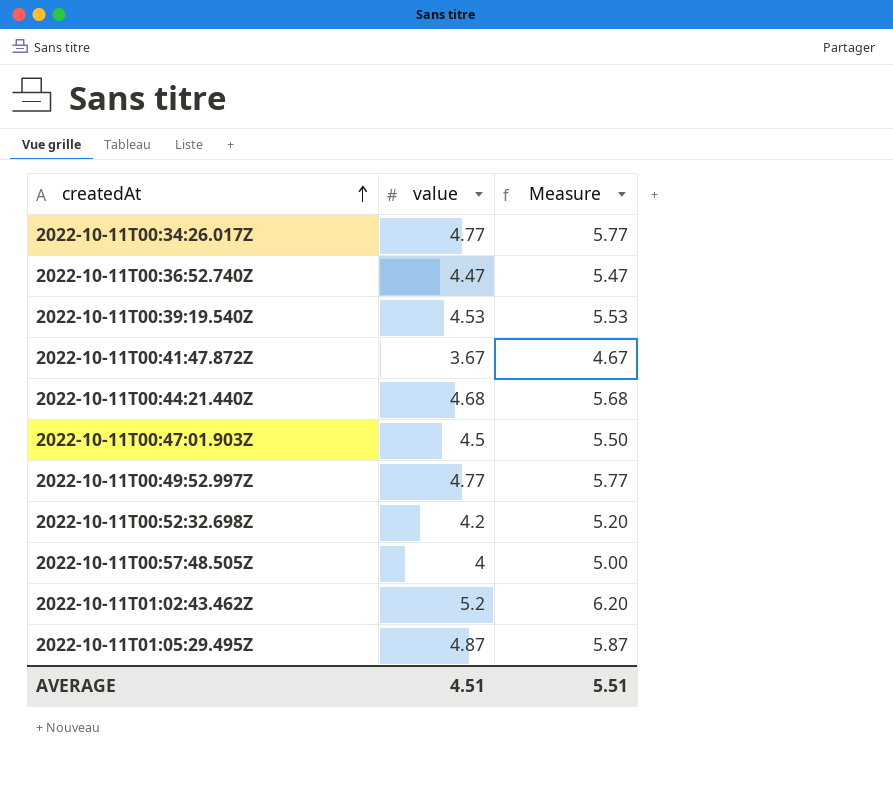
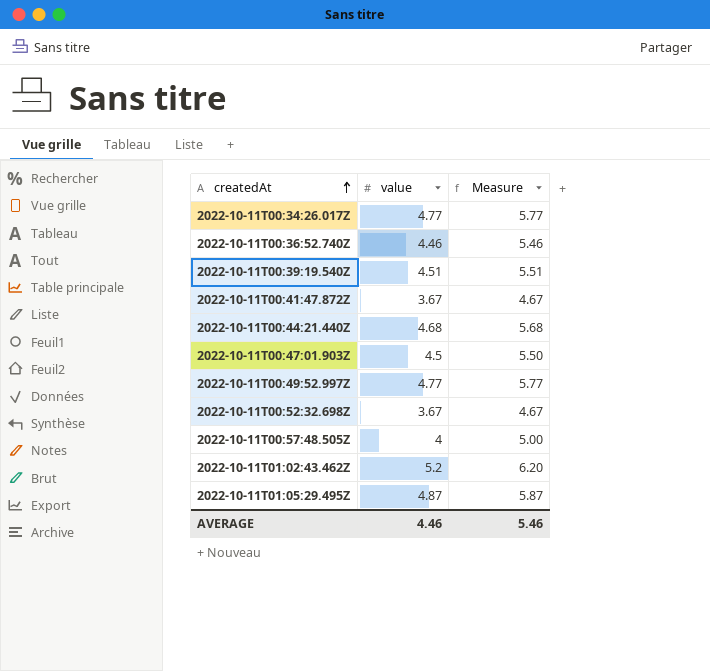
2022-10-11T00:36:52.740Z | value: 4.47 -> 4.46
2022-10-11T00:36:52.740Z | Measure: 5.47 -> 5.46
2022-10-11T00:39:19.540Z | value: 4.53 -> 4.51
2022-10-11T00:39:19.540Z | Measure: 5.53 -> 5.51
2022-10-11T00:52:32.698Z | value: 4.2 -> 3.67
2022-10-11T00:52:32.698Z | Measure: 5.20 -> 4.67
AVERAGE | value: 4.51 -> 4.46
AVERAGE | Measure: 5.51 -> 5.46

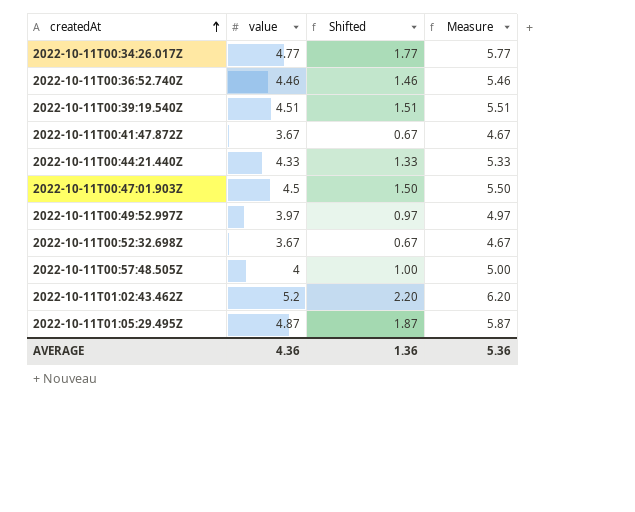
column Shifted | formula: none -> [value] - 3
2022-10-11T00:44:21.440Z | value: 4.68 -> 4.33
2022-10-11T00:44:21.440Z | Measure: 5.68 -> 5.33
2022-10-11T00:49:52.997Z | value: 4.77 -> 3.97
2022-10-11T00:49:52.997Z | Measure: 5.77 -> 4.97
AVERAGE | value: 4.46 -> 4.36
AVERAGE | Measure: 5.46 -> 5.36

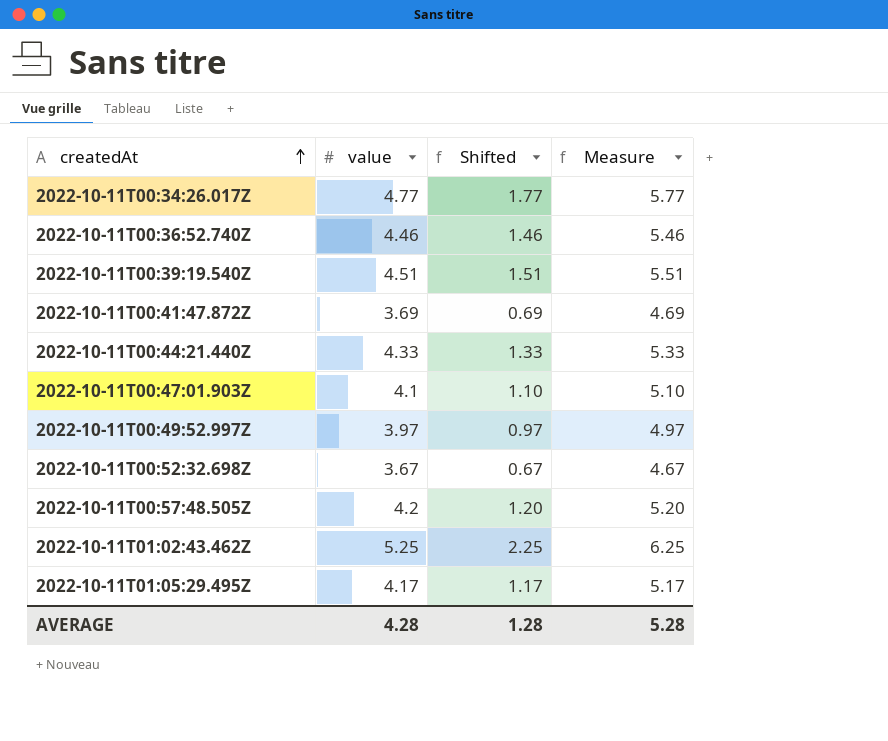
2022-10-11T00:41:47.872Z | value: 3.67 -> 3.69
2022-10-11T00:41:47.872Z | Shifted: 0.67 -> 0.69
2022-10-11T00:41:47.872Z | Measure: 4.67 -> 4.69
2022-10-11T00:47:01.903Z | value: 4.5 -> 4.1
2022-10-11T00:47:01.903Z | Shifted: 1.50 -> 1.10
2022-10-11T00:47:01.903Z | Measure: 5.50 -> 5.10
2022-10-11T00:57:48.505Z | value: 4 -> 4.2
2022-10-11T00:57:48.505Z | Shifted: 1.00 -> 1.20
2022-10-11T00:57:48.505Z | Measure: 5.00 -> 5.20
2022-10-11T01:02:43.462Z | value: 5.2 -> 5.25
2022-10-11T01:02:43.462Z | Shifted: 2.20 -> 2.25
2022-10-11T01:02:43.462Z | Measure: 6.20 -> 6.25
2022-10-11T01:05:29.495Z | value: 4.87 -> 4.17
2022-10-11T01:05:29.495Z | Shifted: 1.87 -> 1.17
2022-10-11T01:05:29.495Z | Measure: 5.87 -> 5.17
AVERAGE | value: 4.36 -> 4.28
AVERAGE | Shifted: 1.36 -> 1.28
AVERAGE | Measure: 5.36 -> 5.28

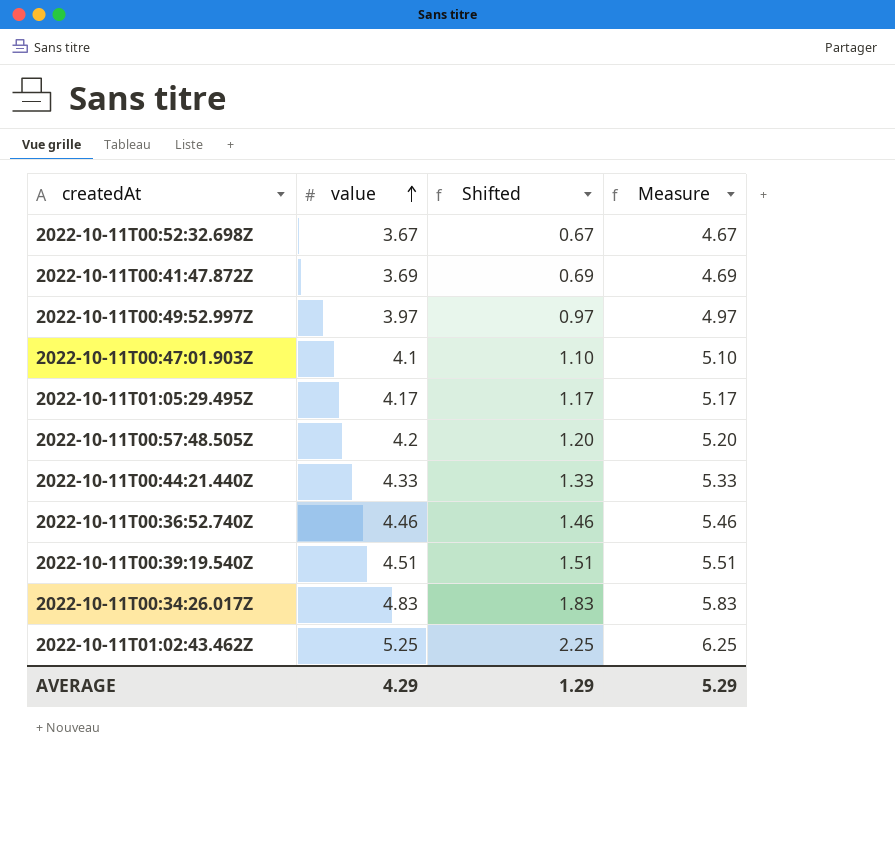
row order: createdAt ascending -> value ascending
2022-10-11T00:34:26.017Z | value: 4.77 -> 4.83
2022-10-11T00:34:26.017Z | Shifted: 1.77 -> 1.83
2022-10-11T00:34:26.017Z | Measure: 5.77 -> 5.83
AVERAGE | value: 4.28 -> 4.29
AVERAGE | Shifted: 1.28 -> 1.29
AVERAGE | Measure: 5.28 -> 5.29

